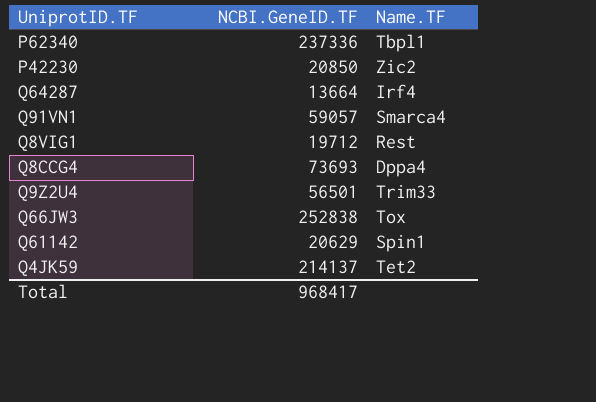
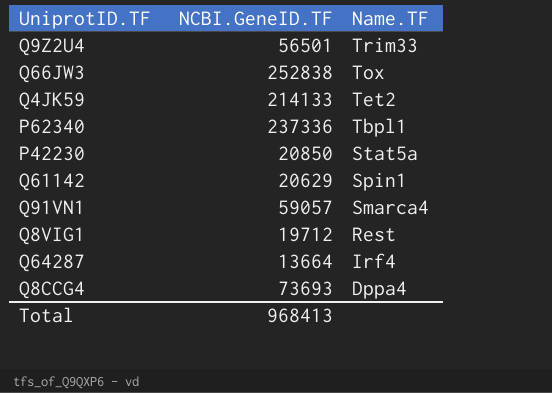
row order: none -> Name.TF descending
Q4JK59 | NCBI.GeneID.TF: 214137 -> 214133
P42230 | Name.TF: Zic2 -> Stat5a
Total | NCBI.GeneID.TF: 968417 -> 968413

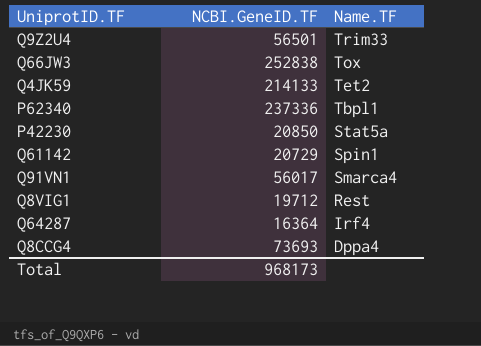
Q61142 | NCBI.GeneID.TF: 20629 -> 20729
Q91VN1 | NCBI.GeneID.TF: 59057 -> 56017
Q64287 | NCBI.GeneID.TF: 13664 -> 16364
Total | NCBI.GeneID.TF: 968413 -> 968173

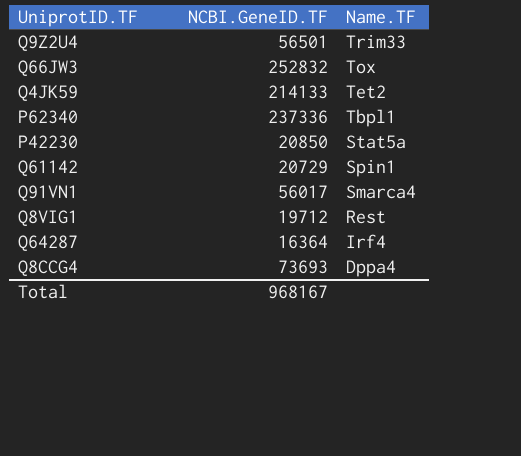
Q66JW3 | NCBI.GeneID.TF: 252838 -> 252832
Total | NCBI.GeneID.TF: 968173 -> 968167

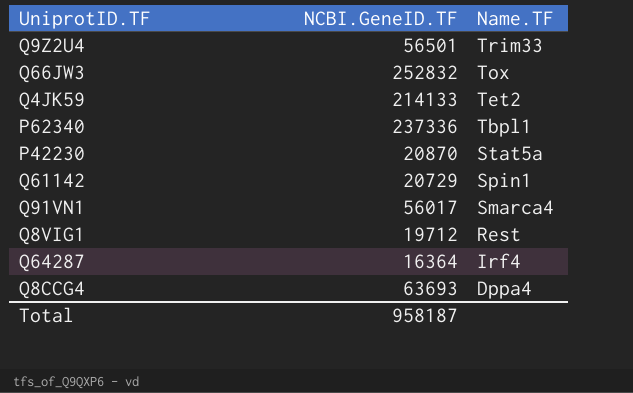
P42230 | NCBI.GeneID.TF: 20850 -> 20870
Q8CCG4 | NCBI.GeneID.TF: 73693 -> 63693
Total | NCBI.GeneID.TF: 968167 -> 958187

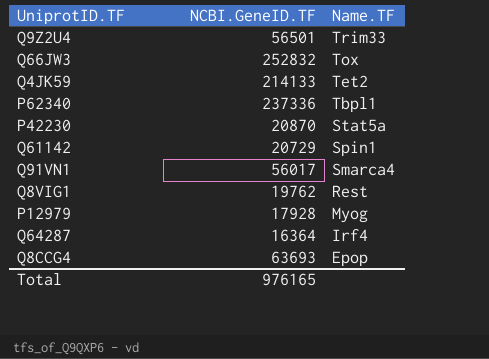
Q8VIG1 | NCBI.GeneID.TF: 19712 -> 19762
row P12979: none -> 17928 | Myog
Q8CCG4 | Name.TF: Dppa4 -> Epop
Total | NCBI.GeneID.TF: 958187 -> 976165

